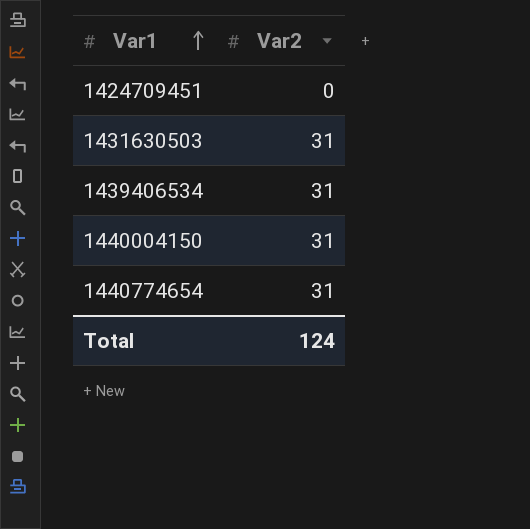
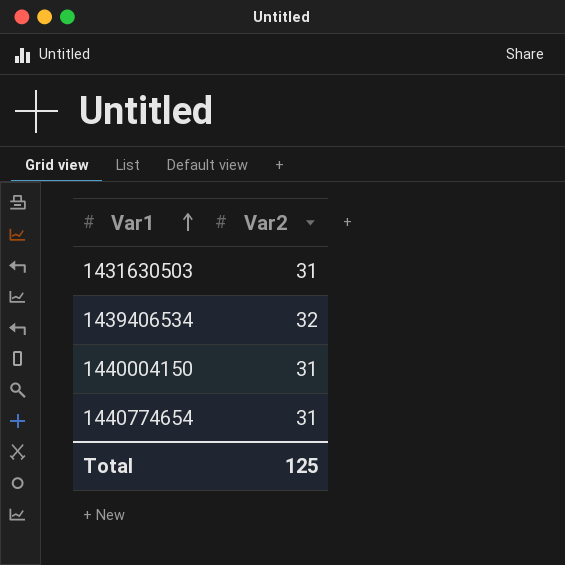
row 1424709451: 0 -> none
1439406534 | Var2: 31 -> 32
Total | Var2: 124 -> 125

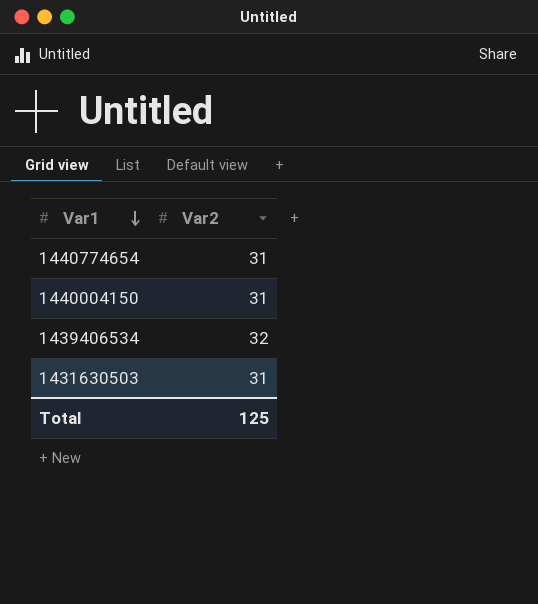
row order: Var1 ascending -> Var1 descending

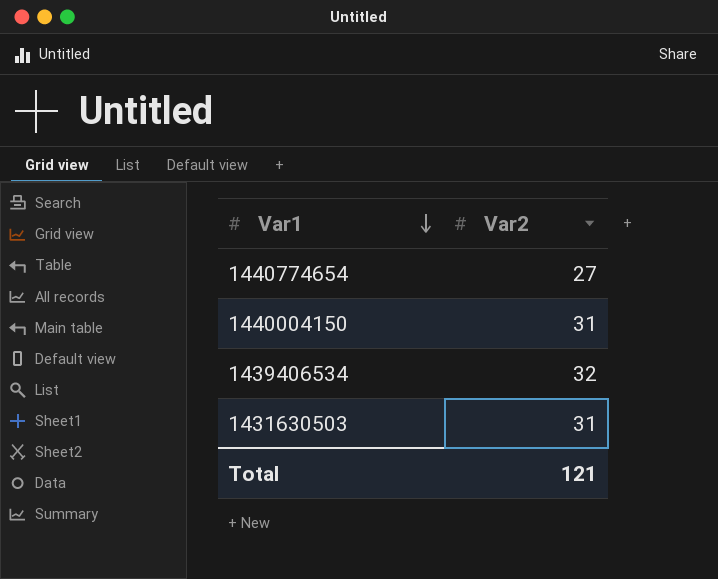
1440774654 | Var2: 31 -> 27
Total | Var2: 125 -> 121

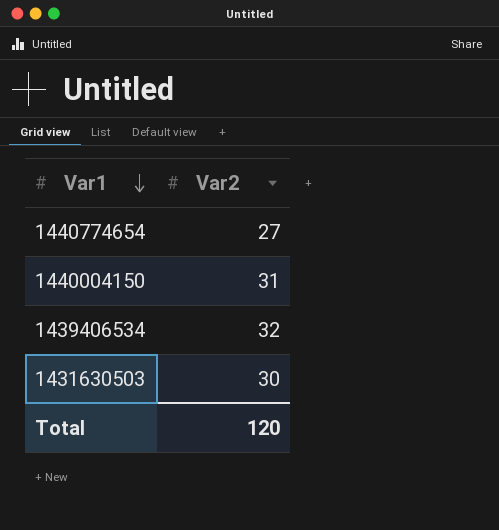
1431630503 | Var2: 31 -> 30
Total | Var2: 121 -> 120

